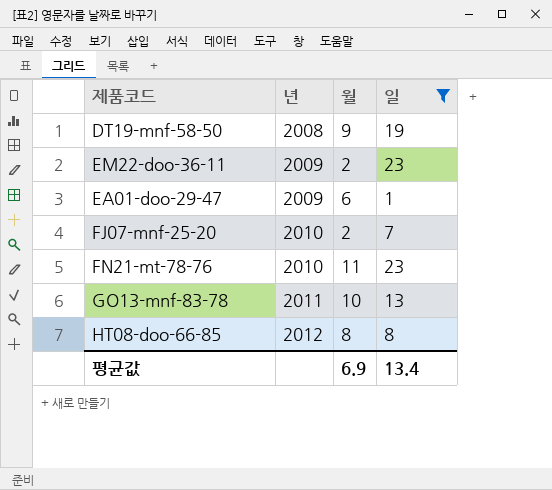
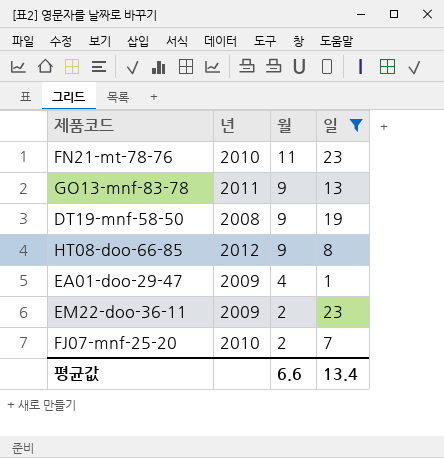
row order: 년 ascending -> 월 descending
GO13-mnf-83-78 | 월: 10 -> 9
HT08-doo-66-85 | 월: 8 -> 9
EA01-doo-29-47 | 월: 6 -> 4
평균값 | 월: 6.9 -> 6.6

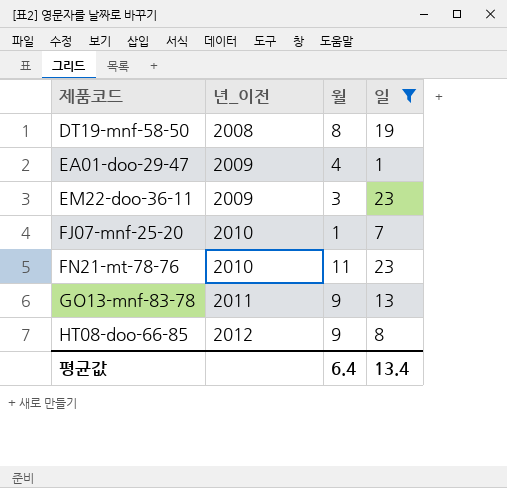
row order: 월 descending -> 제품코드 ascending
column name: 년 -> 년_이전
DT19-mnf-58-50 | 월: 9 -> 8
EM22-doo-36-11 | 월: 2 -> 3
FJ07-mnf-25-20 | 월: 2 -> 1
평균값 | 월: 6.6 -> 6.4

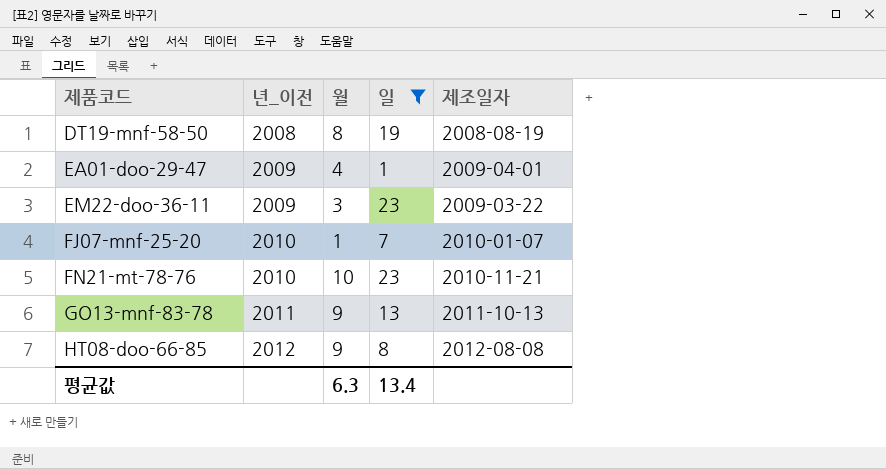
column 제조일자 | position: none -> 5
FN21-mt-78-76 | 월: 11 -> 10
평균값 | 월: 6.4 -> 6.3

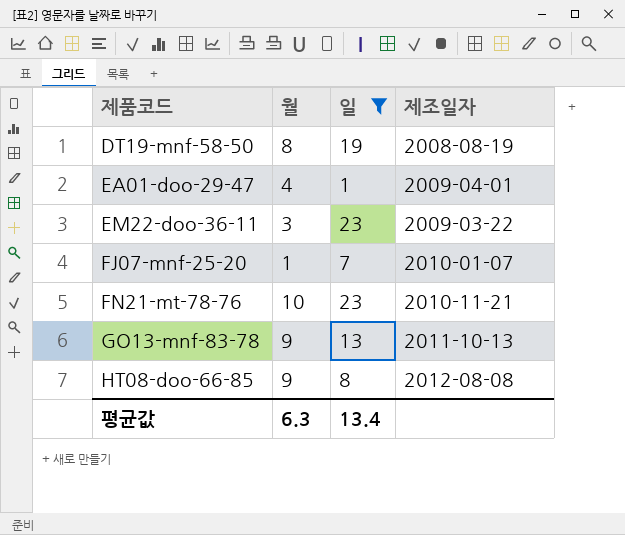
column 년_이전 | position: 2 -> none

